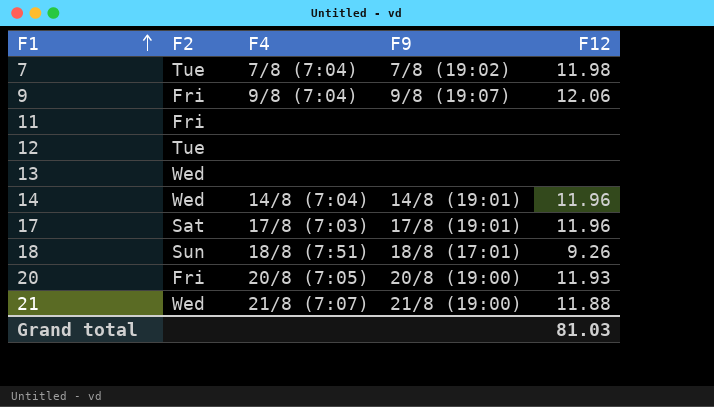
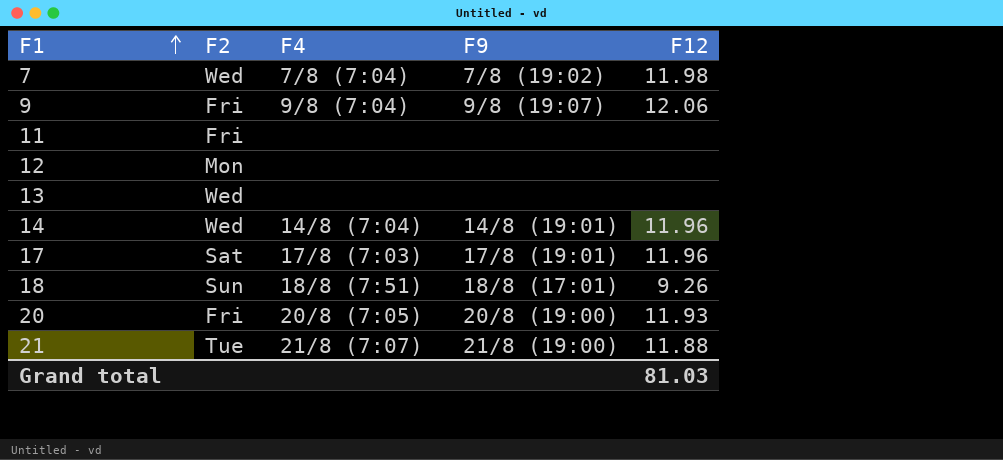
7 | F2: Tue -> Wed
12 | F2: Tue -> Mon
21 | F2: Wed -> Tue

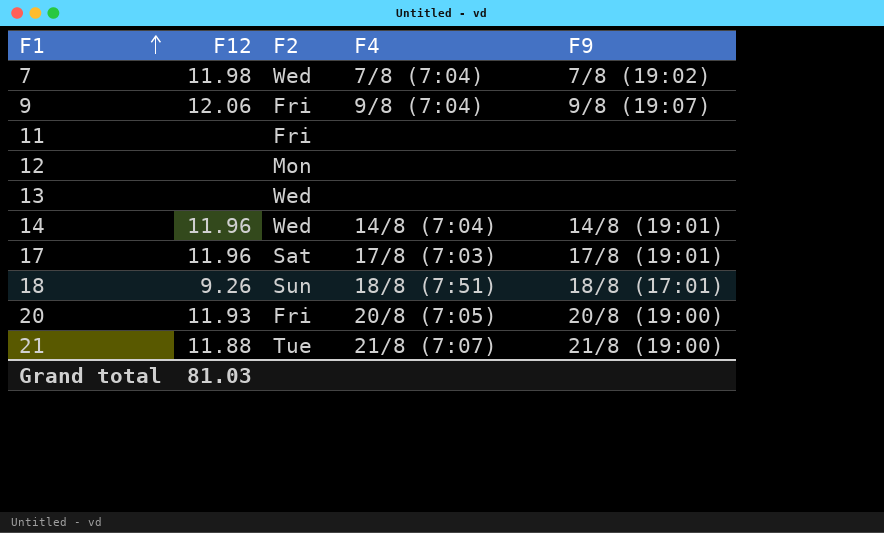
column F12 | position: 5 -> 2

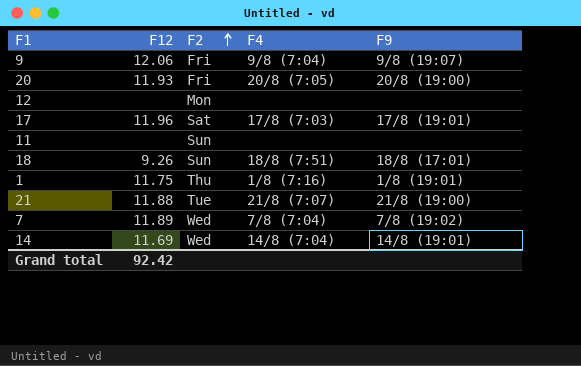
row order: F1 ascending -> F2 ascending
row 13: none | Wed | none | none -> none
11 | F2: Fri -> Sun
row 1: none -> 11.75 | Thu | 1/8 (7:16) | 1/8 (19:01)
7 | F12: 11.98 -> 11.89
14 | F12: 11.96 -> 11.69
Grand total | F12: 81.03 -> 92.42

